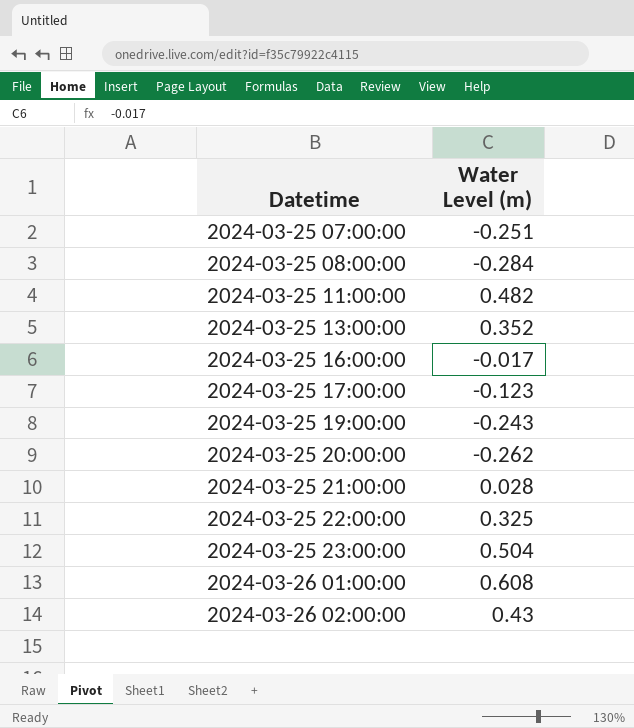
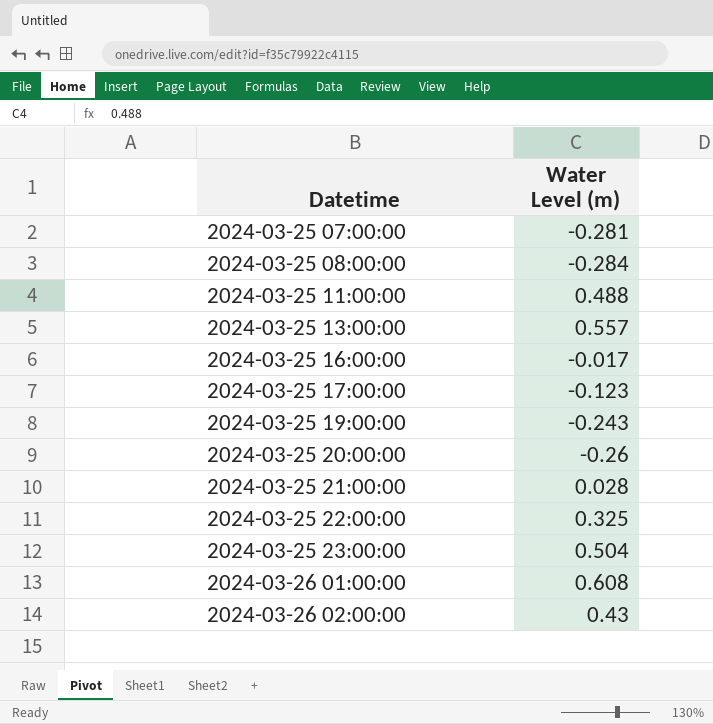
2024-03-25 07:00:00 | Water Level (m): -0.251 -> -0.281
2024-03-25 11:00:00 | Water Level (m): 0.482 -> 0.488
2024-03-25 13:00:00 | Water Level (m): 0.352 -> 0.557
2024-03-25 20:00:00 | Water Level (m): -0.262 -> -0.26

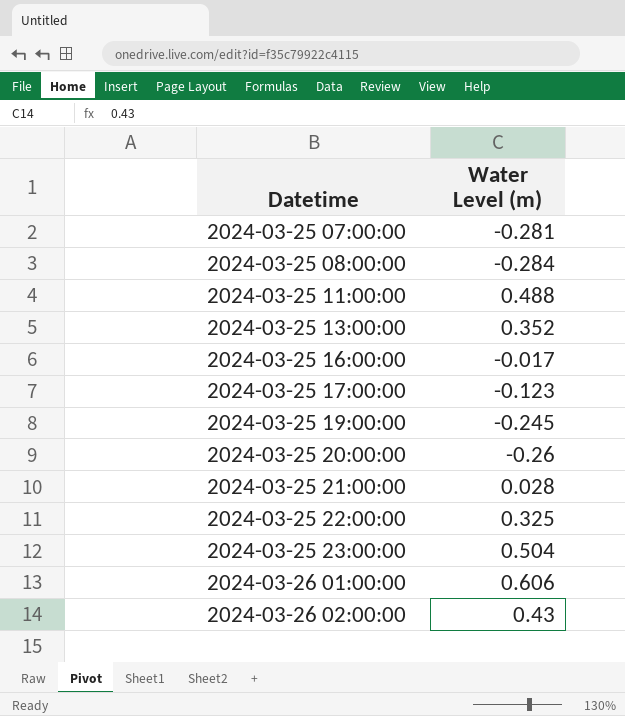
2024-03-25 13:00:00 | Water Level (m): 0.557 -> 0.352
2024-03-25 19:00:00 | Water Level (m): -0.243 -> -0.245
2024-03-26 01:00:00 | Water Level (m): 0.608 -> 0.606

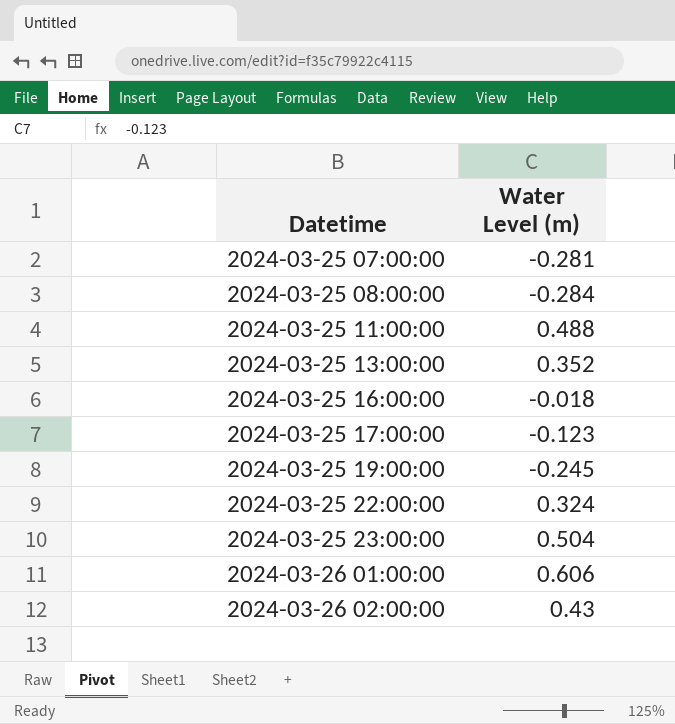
row 2024-03-25 20:00:00: -0.26 -> none
row 2024-03-25 21:00:00: 0.028 -> none
2024-03-25 16:00:00 | Water Level (m): -0.017 -> -0.018
2024-03-25 22:00:00 | Water Level (m): 0.325 -> 0.324

